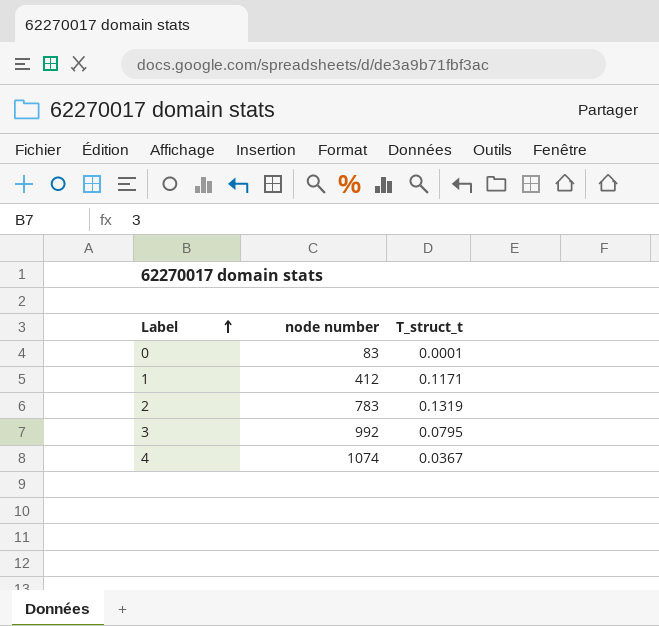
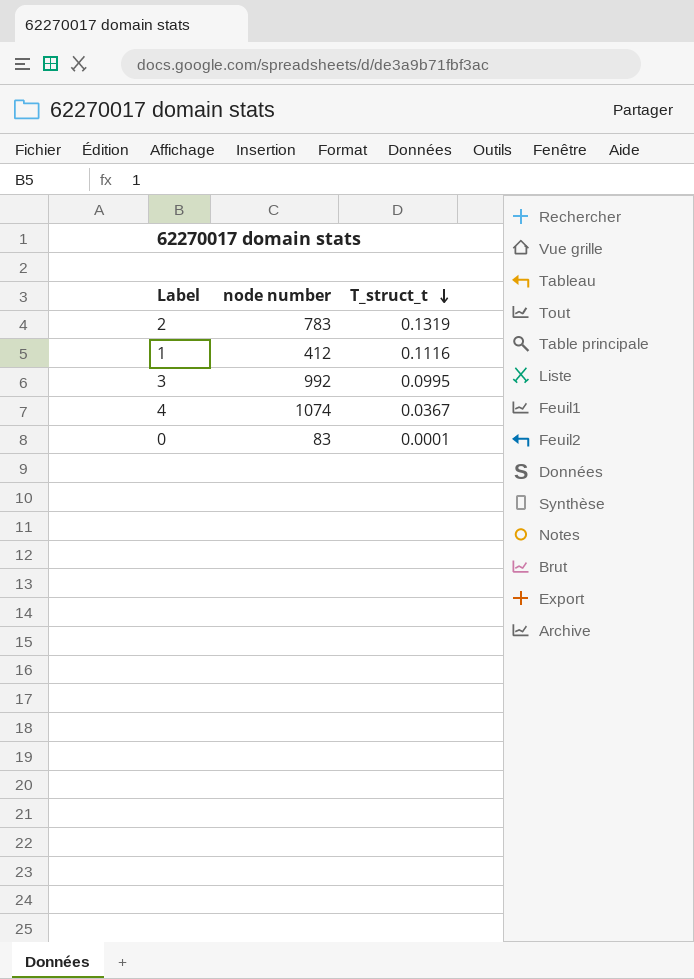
row order: Label ascending -> T_struct_t descending
1 | T_struct_t: 0.1171 -> 0.1116
3 | T_struct_t: 0.0795 -> 0.0995

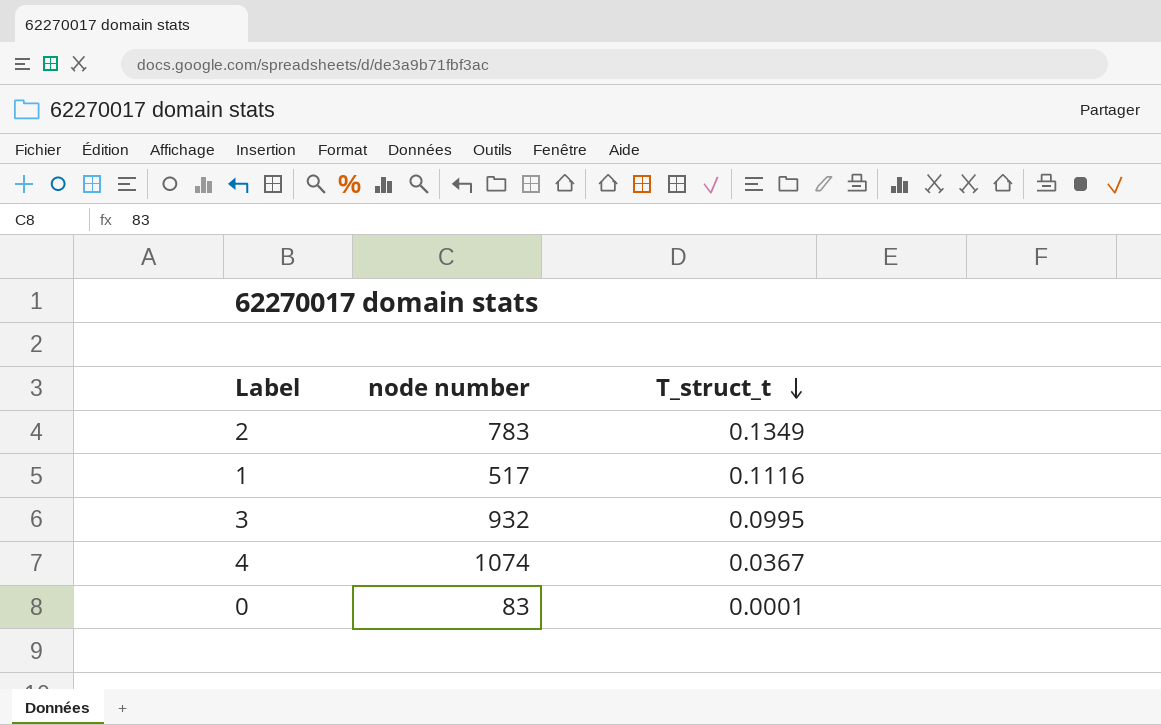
2 | T_struct_t: 0.1319 -> 0.1349
1 | node number: 412 -> 517
3 | node number: 992 -> 932

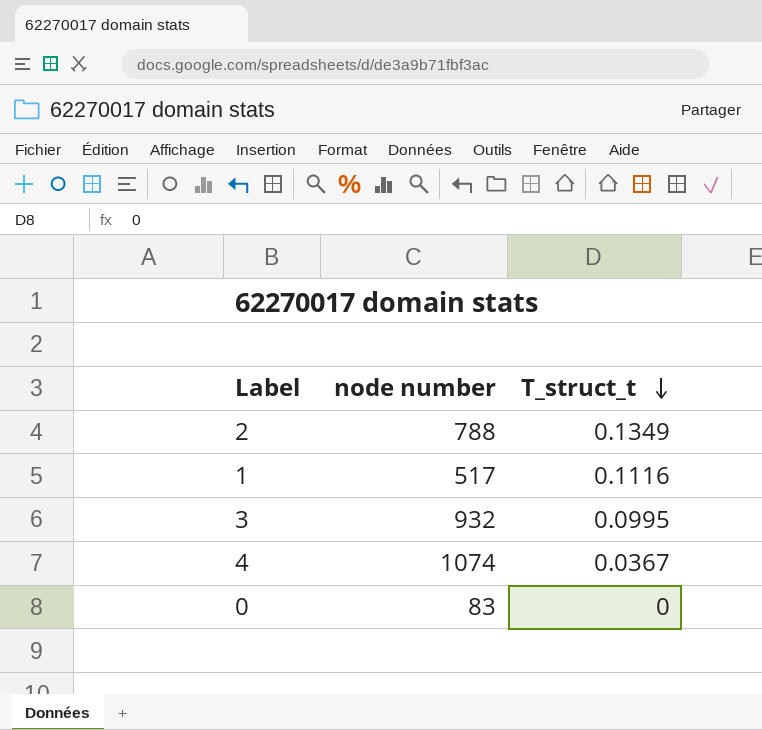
2 | node number: 783 -> 788
0 | T_struct_t: 0.0001 -> 0

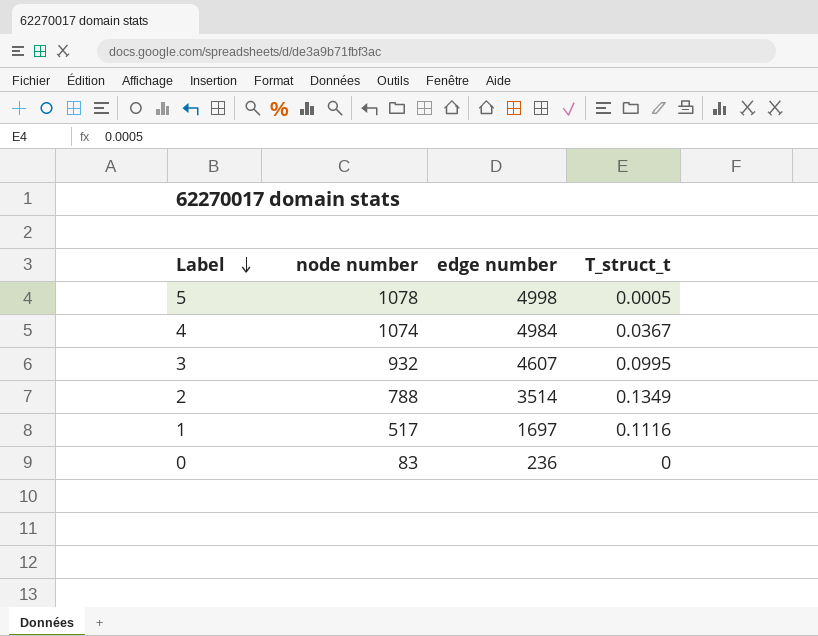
row order: T_struct_t descending -> Label descending
column edge number | position: none -> 3
row 5: none -> 1078 | 4998 | 0.0005

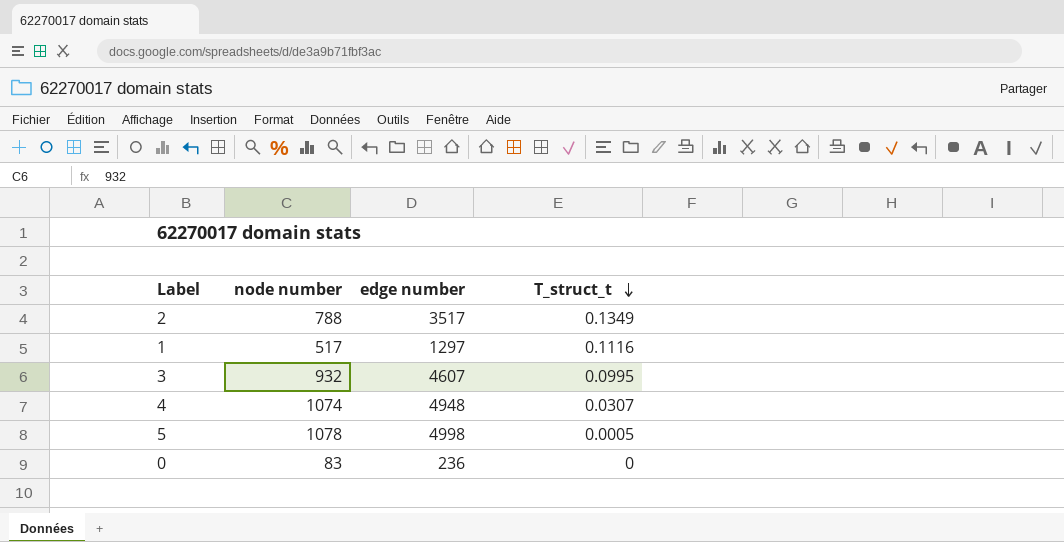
row order: Label descending -> T_struct_t descending
2 | edge number: 3514 -> 3517
1 | edge number: 1697 -> 1297
4 | edge number: 4984 -> 4948
4 | T_struct_t: 0.0367 -> 0.0307

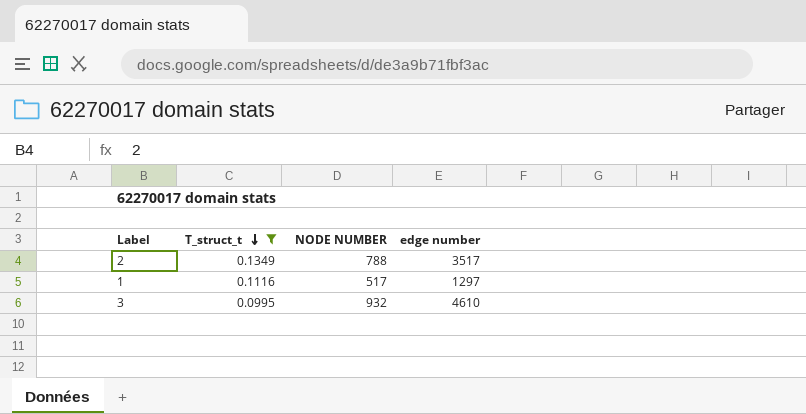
filter: none -> T_struct_t >= 0.0995
column T_struct_t | position: 4 -> 2
column name: node number -> NODE NUMBER
3 | edge number: 4607 -> 4610

